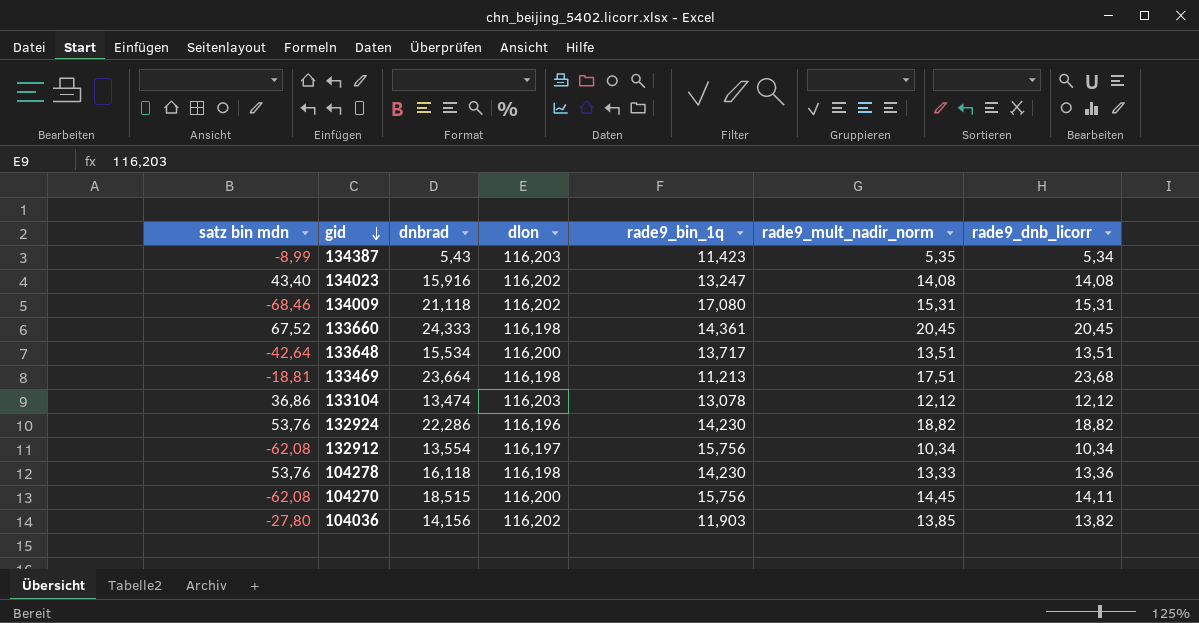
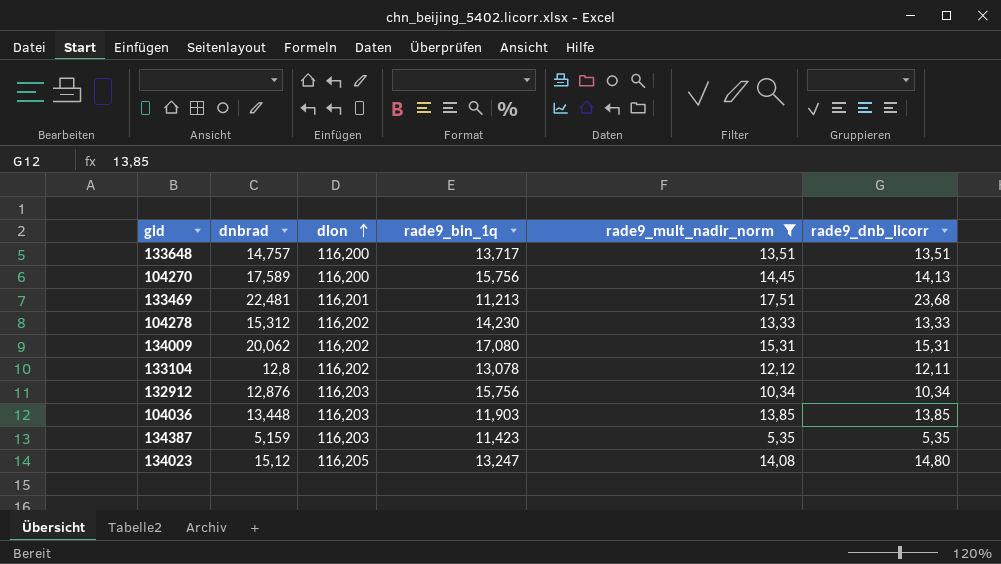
filter: none -> rade9_mult_nadir_norm <= 17,51
row order: gid descending -> dlon ascending
column satz bin mdn | position: 1 -> none
133648 | dnbrad: 15,534 -> 14,757
104270 | dnbrad: 18,515 -> 17,589
104270 | rade9_dnb_licorr: 14,11 -> 14,13
133469 | dnbrad: 23,664 -> 22,481
133469 | dlon: 116,198 -> 116,201
104278 | dnbrad: 16,118 -> 15,312
104278 | dlon: 116,198 -> 116,202
104278 | rade9_dnb_licorr: 13,36 -> 13,33
134009 | dnbrad: 21,118 -> 20,062
133104 | dnbrad: 13,474 -> 12,8
133104 | dlon: 116,203 -> 116,202
133104 | rade9_dnb_licorr: 12,12 -> 12,11
132912 | dnbrad: 13,554 -> 12,876
132912 | dlon: 116,197 -> 116,203
104036 | dnbrad: 14,156 -> 13,448
104036 | dlon: 116,202 -> 116,203
104036 | rade9_dnb_licorr: 13,82 -> 13,85
134387 | dnbrad: 5,43 -> 5,159
134387 | rade9_dnb_licorr: 5,34 -> 5,35
134023 | dnbrad: 15,916 -> 15,12
134023 | dlon: 116,202 -> 116,205
134023 | rade9_dnb_licorr: 14,08 -> 14,80

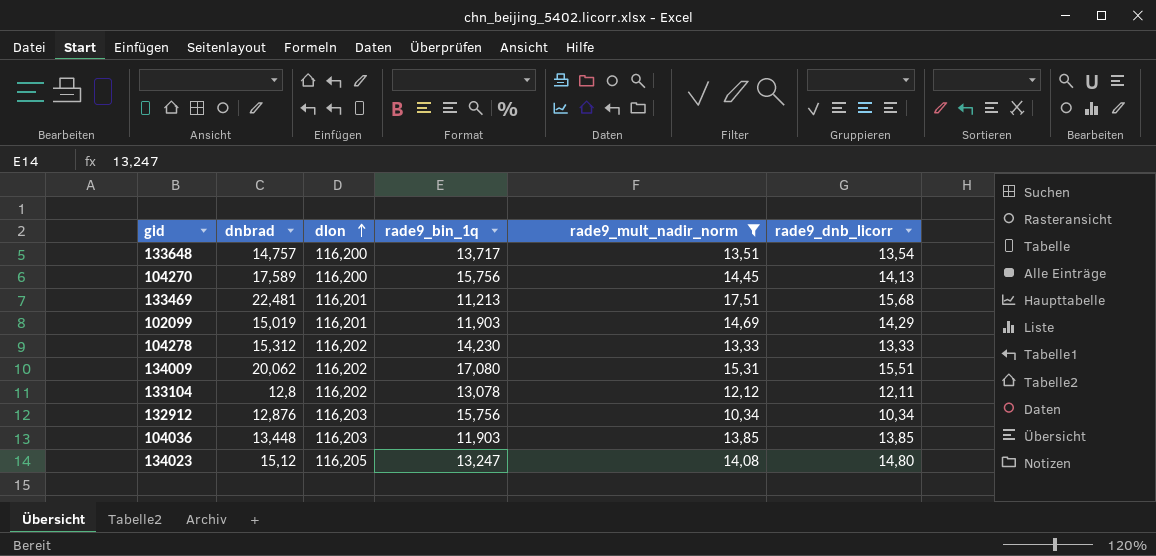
row 134387: 5,159 | 116,203 | 11,423 | 5,35 | 5,35 -> none
133648 | rade9_dnb_licorr: 13,51 -> 13,54
133469 | rade9_dnb_licorr: 23,68 -> 15,68
row 102099: none -> 15,019 | 116,201 | 11,903 | 14,69 | 14,29
134009 | rade9_dnb_licorr: 15,31 -> 15,51

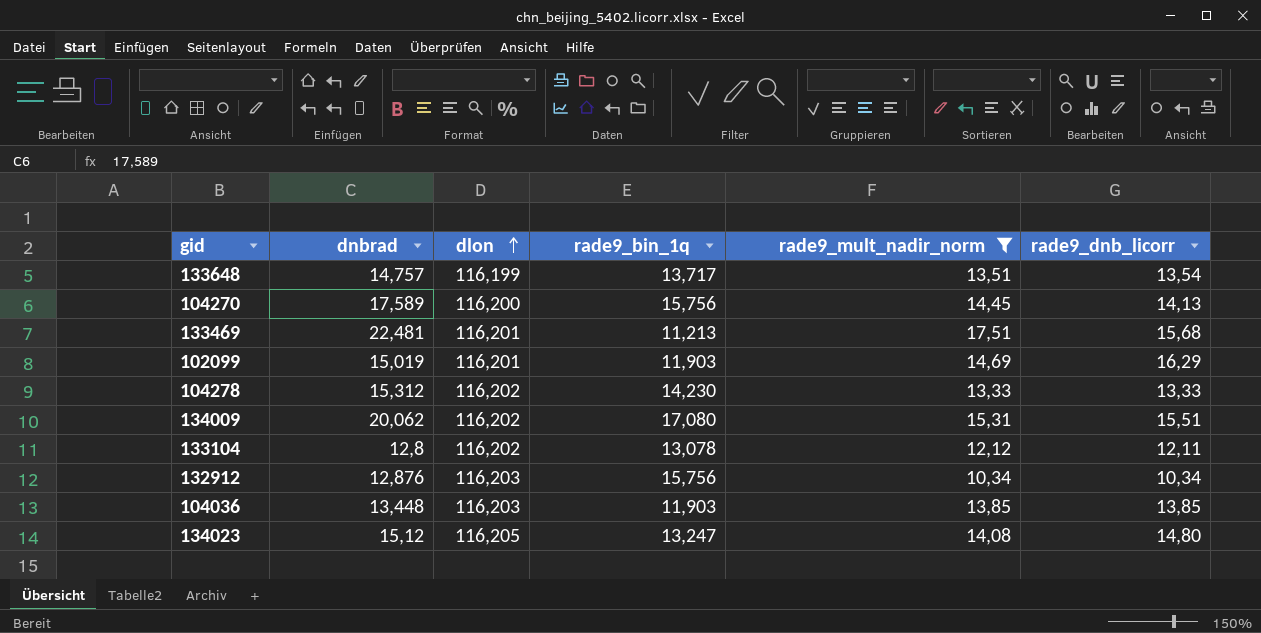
133648 | dlon: 116,200 -> 116,199
102099 | rade9_dnb_licorr: 14,29 -> 16,29

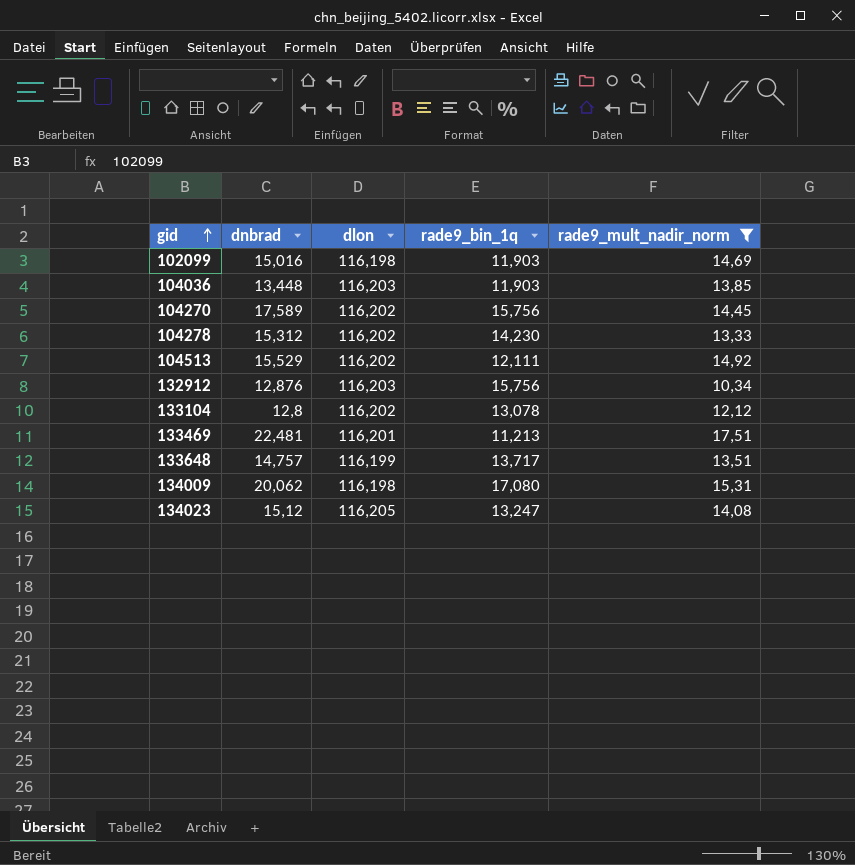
row order: dlon ascending -> gid ascending
column rade9_dnb_licorr | position: 6 -> none
102099 | dnbrad: 15,019 -> 15,016
102099 | dlon: 116,201 -> 116,198
104270 | dlon: 116,200 -> 116,202
row 104513: none -> 15,529 | 116,202 | 12,111 | 14,92
134009 | dlon: 116,202 -> 116,198

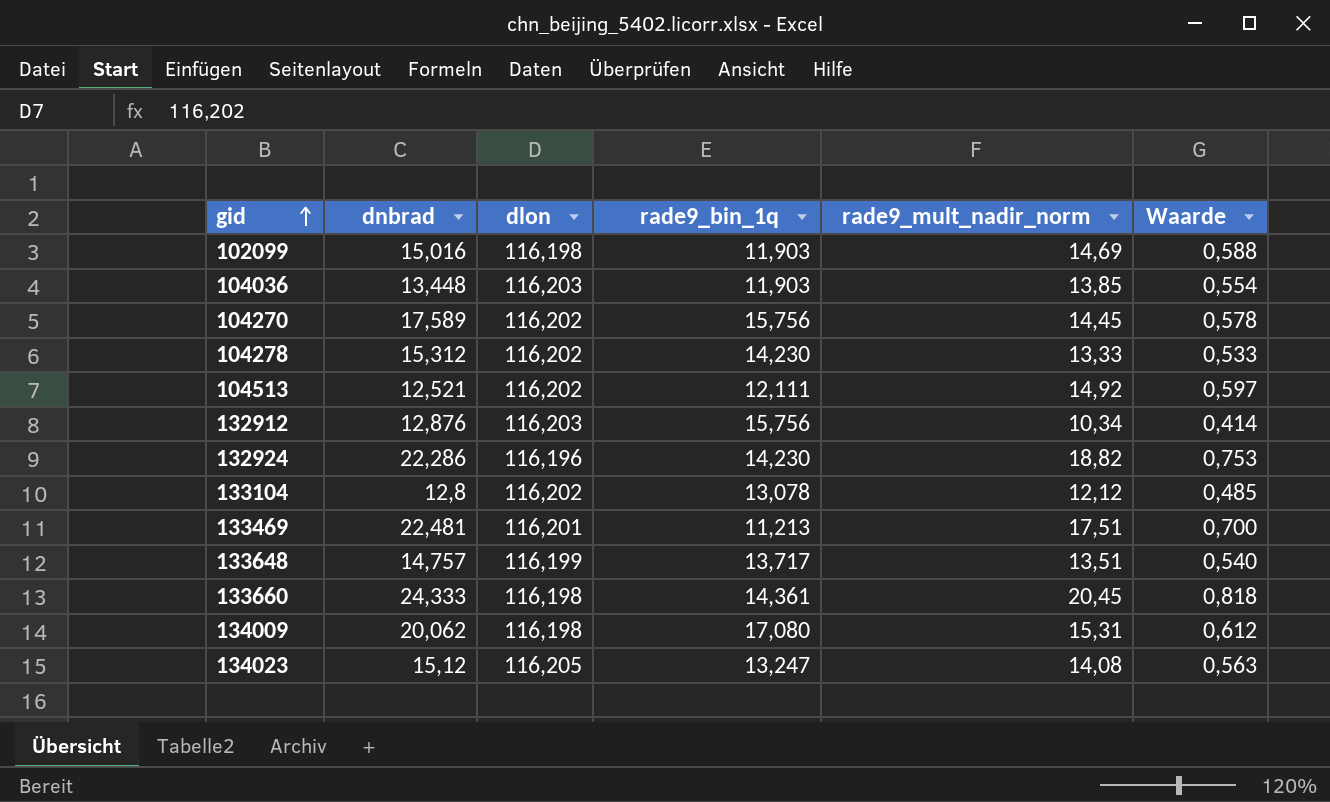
filter: rade9_mult_nadir_norm <= 17,51 -> none
column Waarde | formula: none -> [rade9_mult_nadir_norm] * 0,04
104513 | dnbrad: 15,529 -> 12,521

